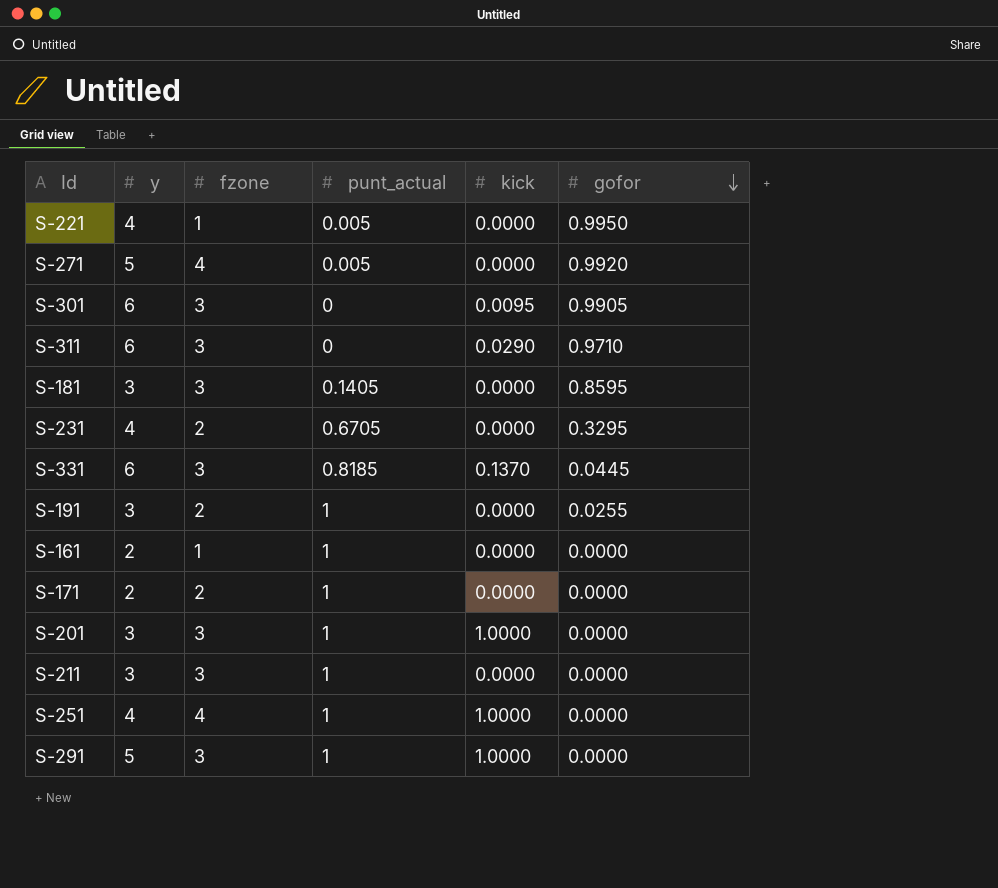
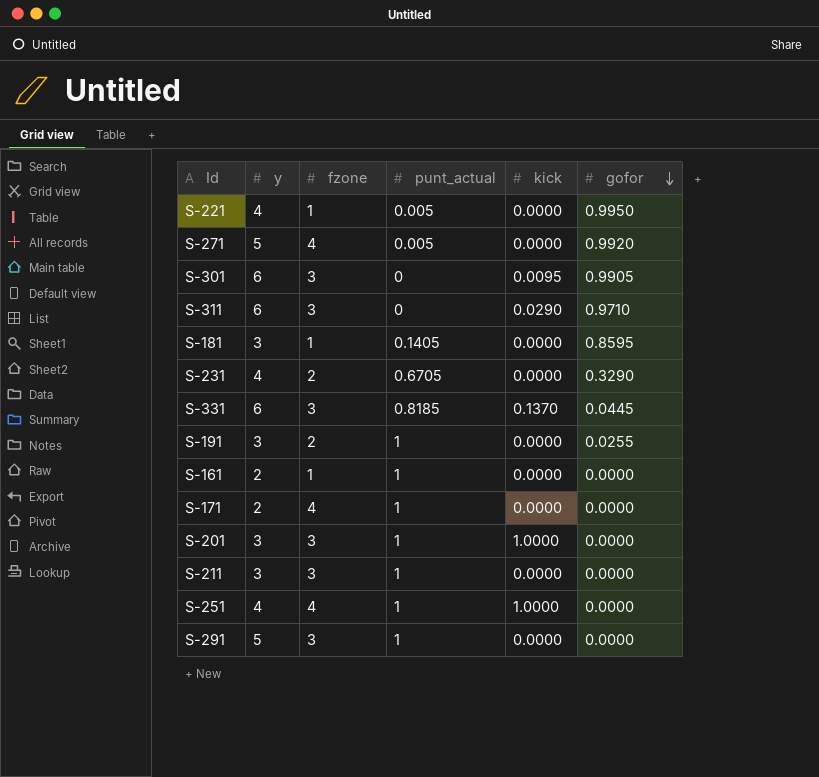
S-181 | fzone: 3 -> 1
S-231 | gofor: 0.3295 -> 0.3290
S-171 | fzone: 2 -> 4
S-291 | kick: 1.0000 -> 0.0000

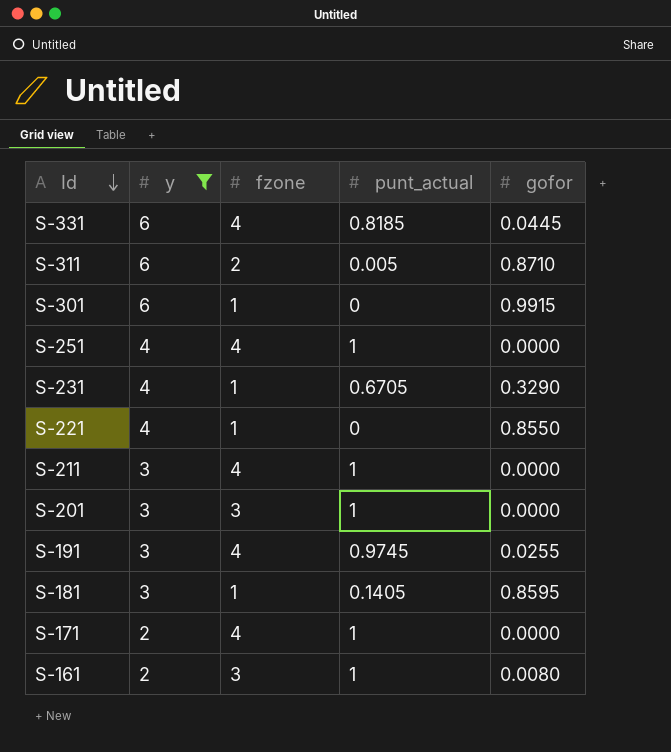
filter: none -> y != 5
row order: gofor descending -> Id descending
column kick | position: 5 -> none
S-331 | fzone: 3 -> 4
S-311 | fzone: 3 -> 2
S-311 | punt_actual: 0 -> 0.005
S-311 | gofor: 0.9710 -> 0.8710
S-301 | fzone: 3 -> 1
S-301 | gofor: 0.9905 -> 0.9915
S-231 | fzone: 2 -> 1
S-221 | punt_actual: 0.005 -> 0
S-221 | gofor: 0.9950 -> 0.8550
S-211 | fzone: 3 -> 4
S-191 | fzone: 2 -> 4
S-191 | punt_actual: 1 -> 0.9745
S-161 | fzone: 1 -> 3
S-161 | gofor: 0.0000 -> 0.0080

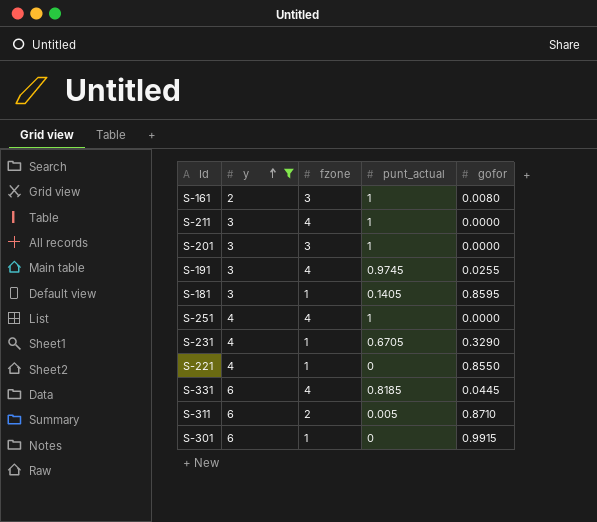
row order: Id descending -> y ascending
row S-171: 2 | 4 | 1 | 0.0000 -> none

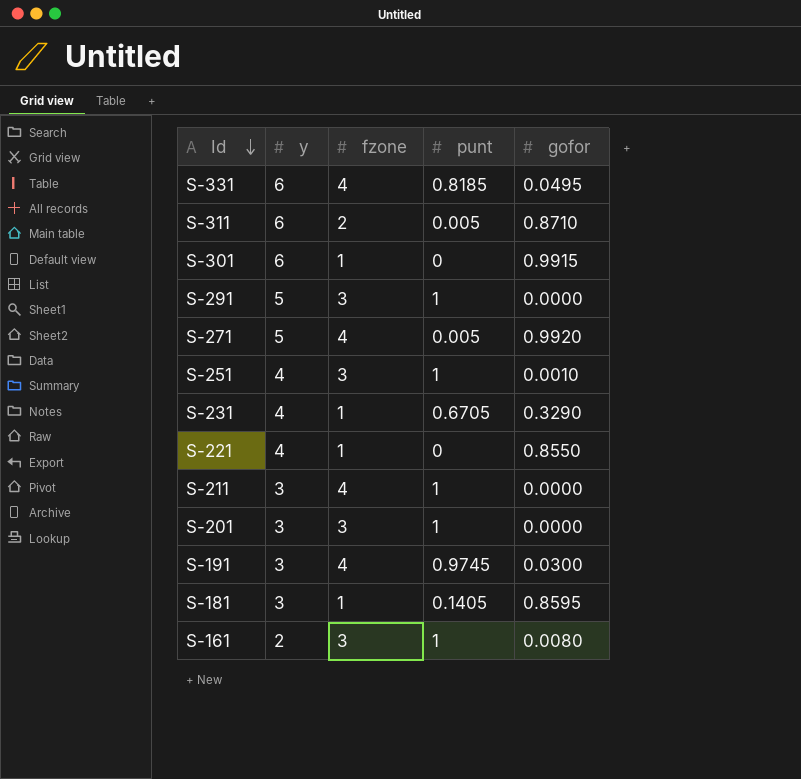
filter: y != 5 -> none
row order: y ascending -> Id descending
column name: punt_actual -> punt
S-331 | gofor: 0.0445 -> 0.0495
S-251 | fzone: 4 -> 3
S-251 | gofor: 0.0000 -> 0.0010
S-191 | gofor: 0.0255 -> 0.0300

